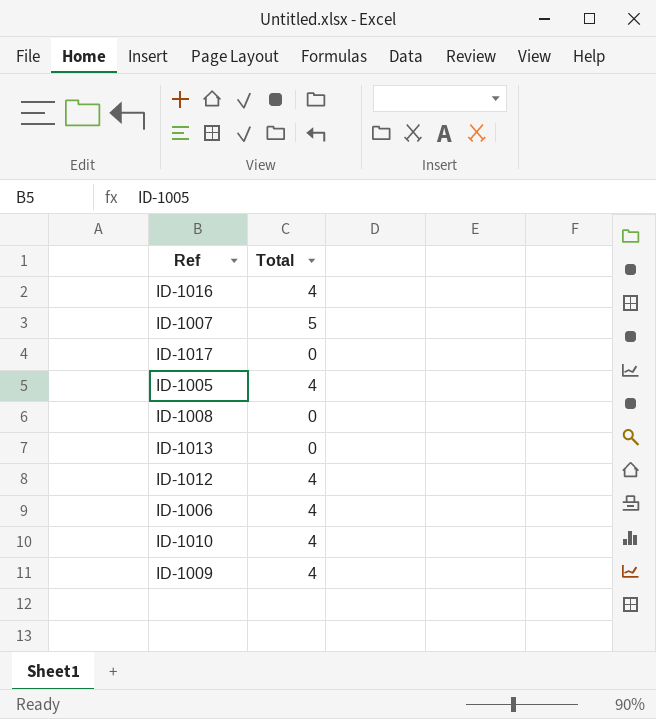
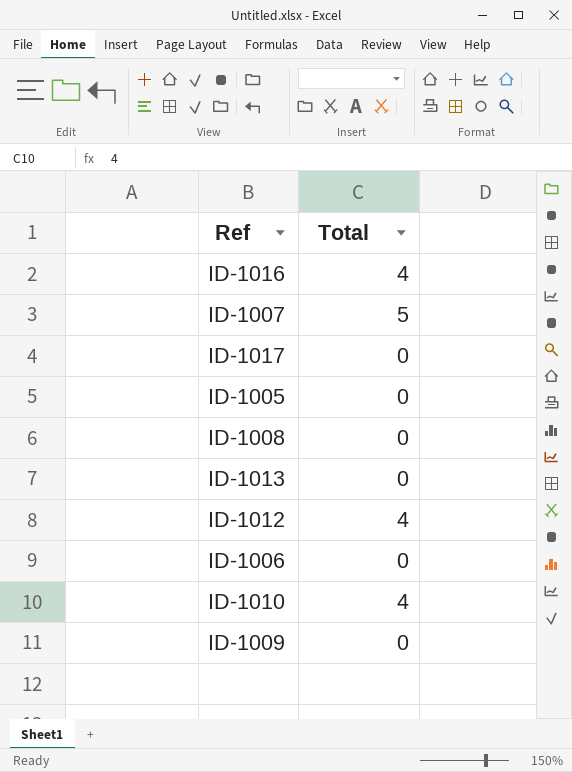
ID-1005 | Total: 4 -> 0
ID-1006 | Total: 4 -> 0
ID-1009 | Total: 4 -> 0

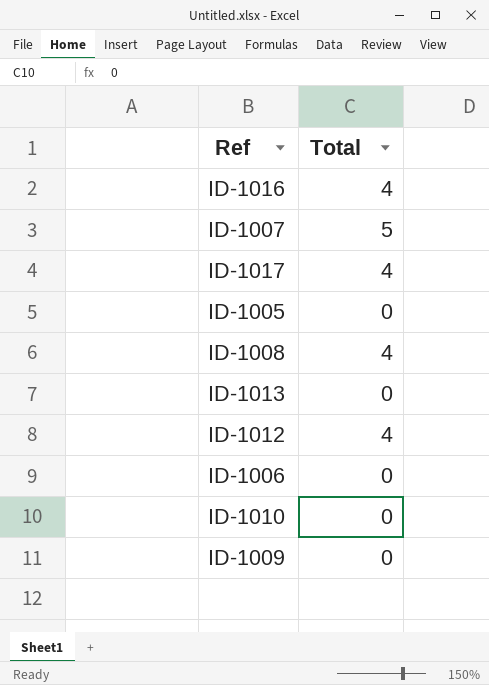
ID-1017 | Total: 0 -> 4
ID-1008 | Total: 0 -> 4
ID-1010 | Total: 4 -> 0

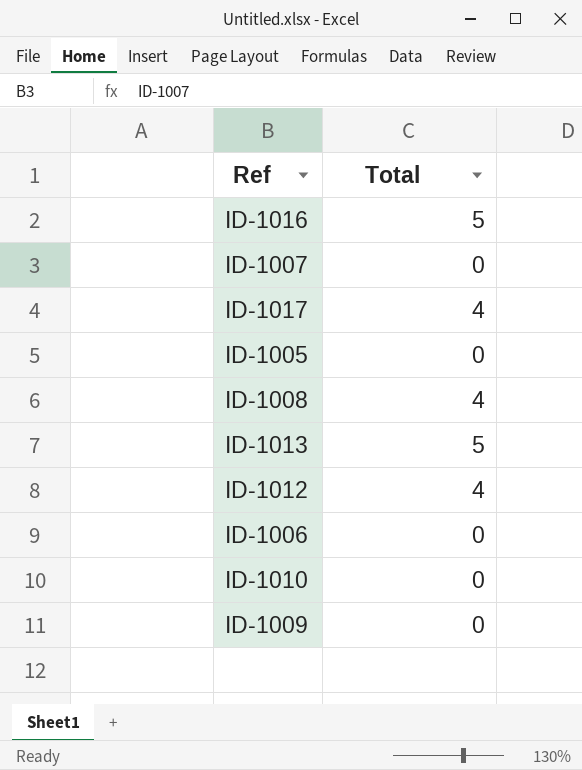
ID-1016 | Total: 4 -> 5
ID-1007 | Total: 5 -> 0
ID-1013 | Total: 0 -> 5

